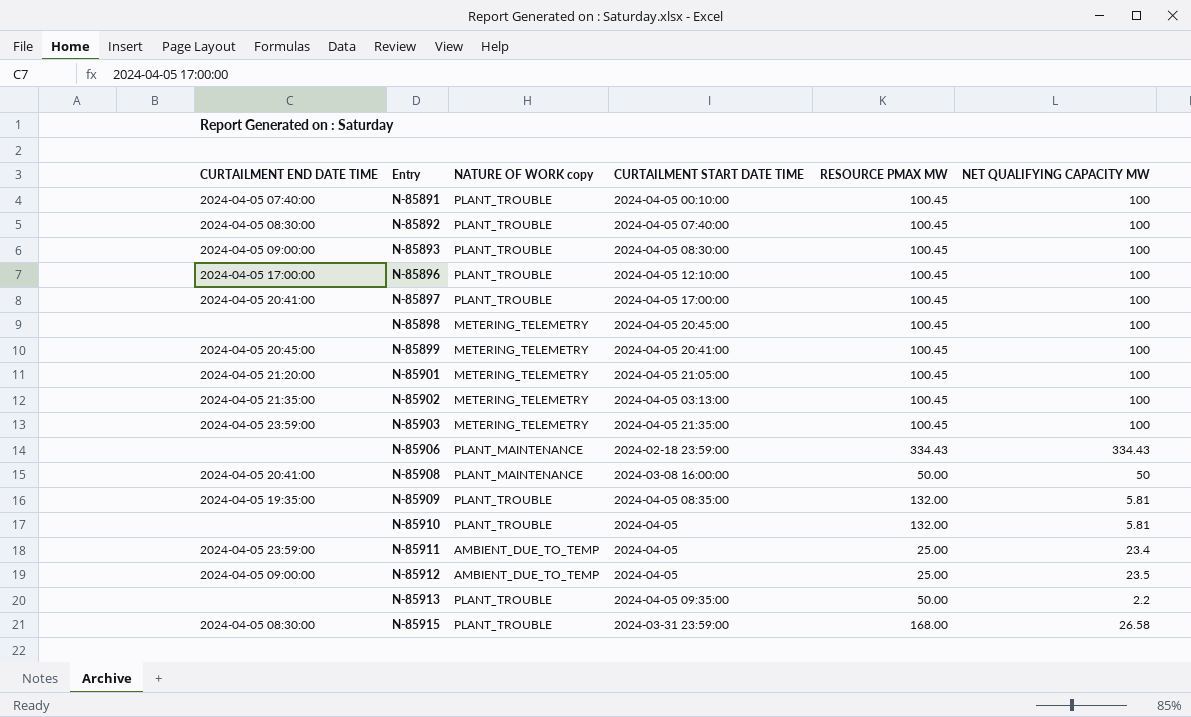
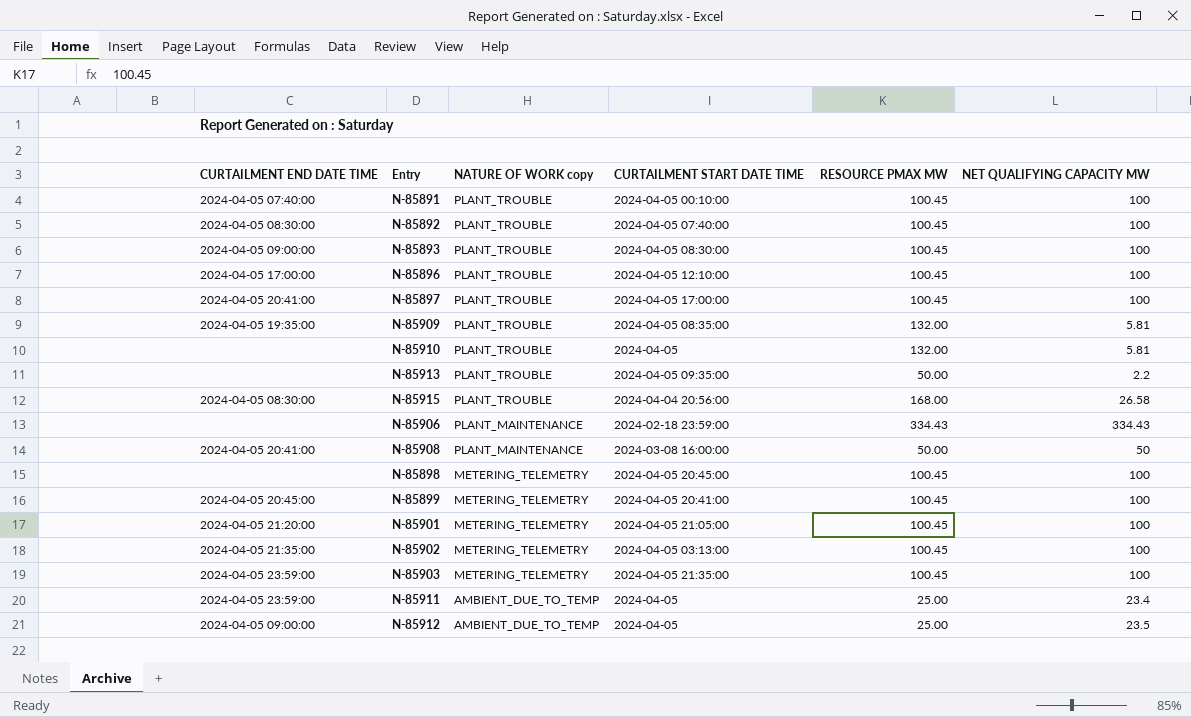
row order: Entry ascending -> NATURE OF WORK copy descending
N-85915 | CURTAILMENT START DATE TIME: 2024-03-31 23:59:00 -> 2024-04-04 20:56:00

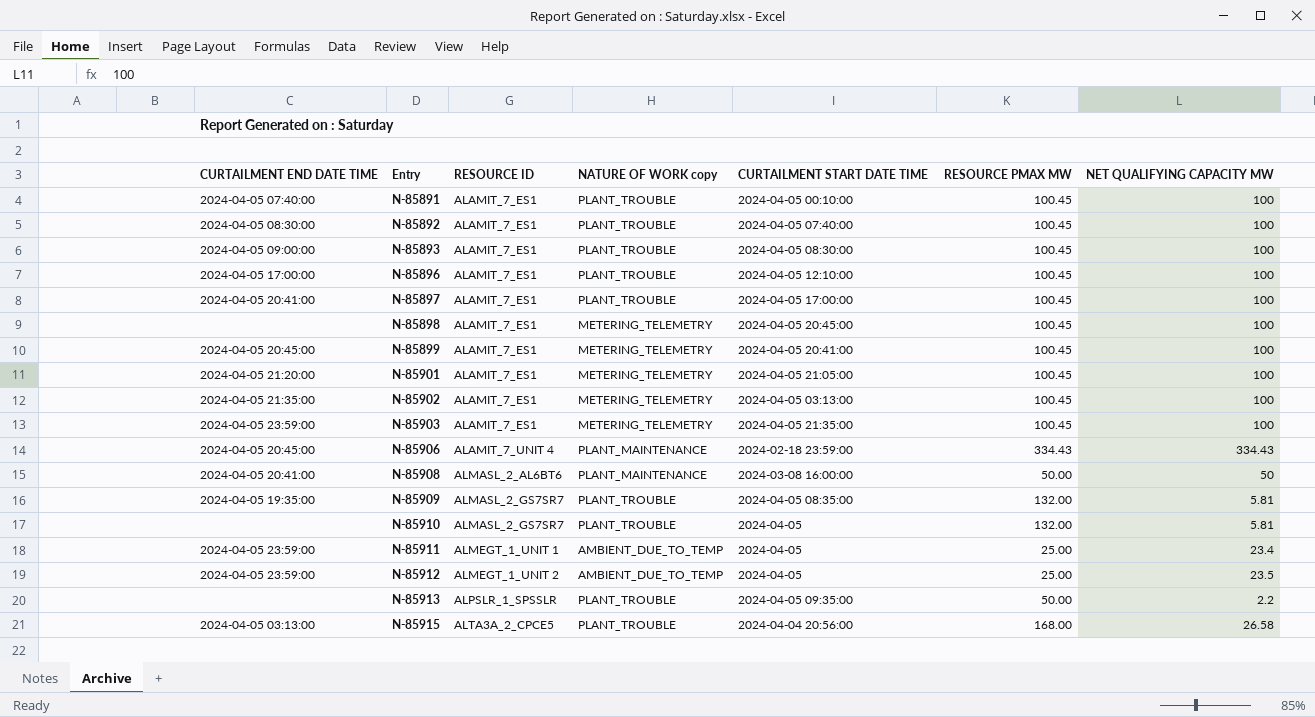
row order: NATURE OF WORK copy descending -> Entry ascending
column RESOURCE ID | position: none -> 3
N-85906 | CURTAILMENT END DATE TIME: none -> 2024-04-05 20:45:00
N-85912 | CURTAILMENT END DATE TIME: 2024-04-05 09:00:00 -> 2024-04-05 23:59:00
N-85915 | CURTAILMENT END DATE TIME: 2024-04-05 08:30:00 -> 2024-04-05 03:13:00

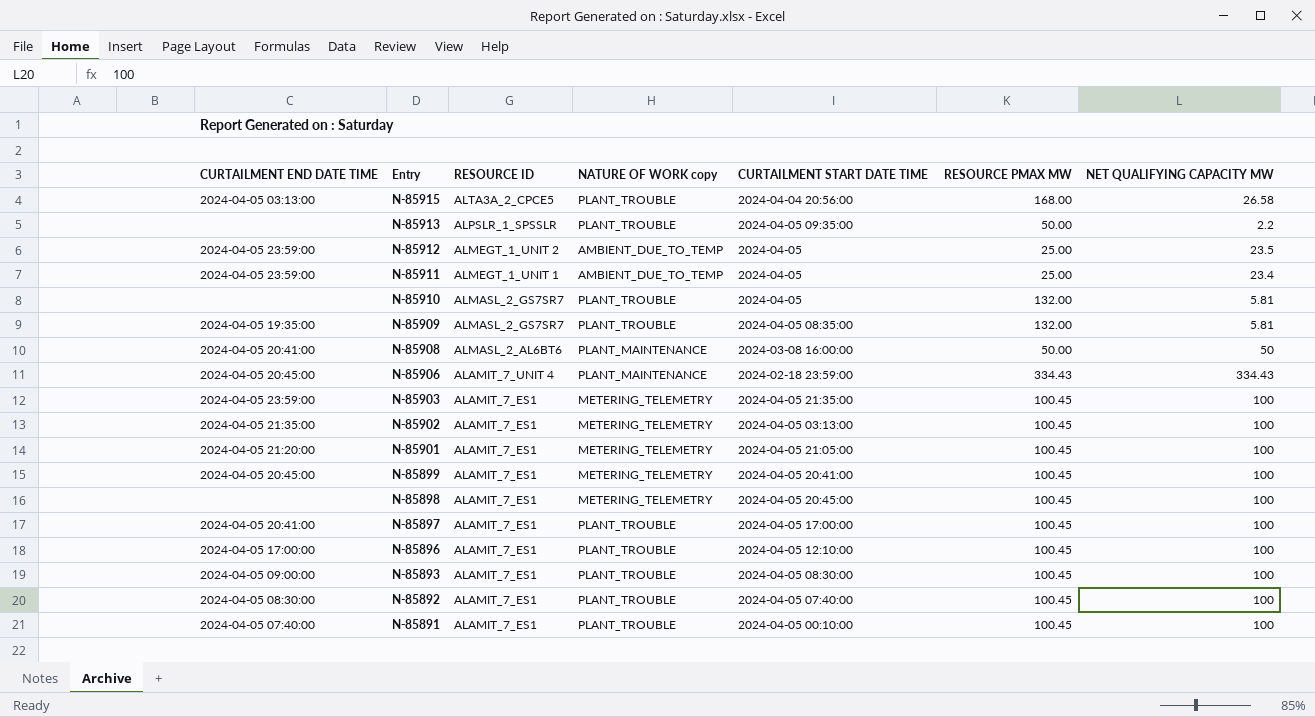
row order: Entry ascending -> Entry descending

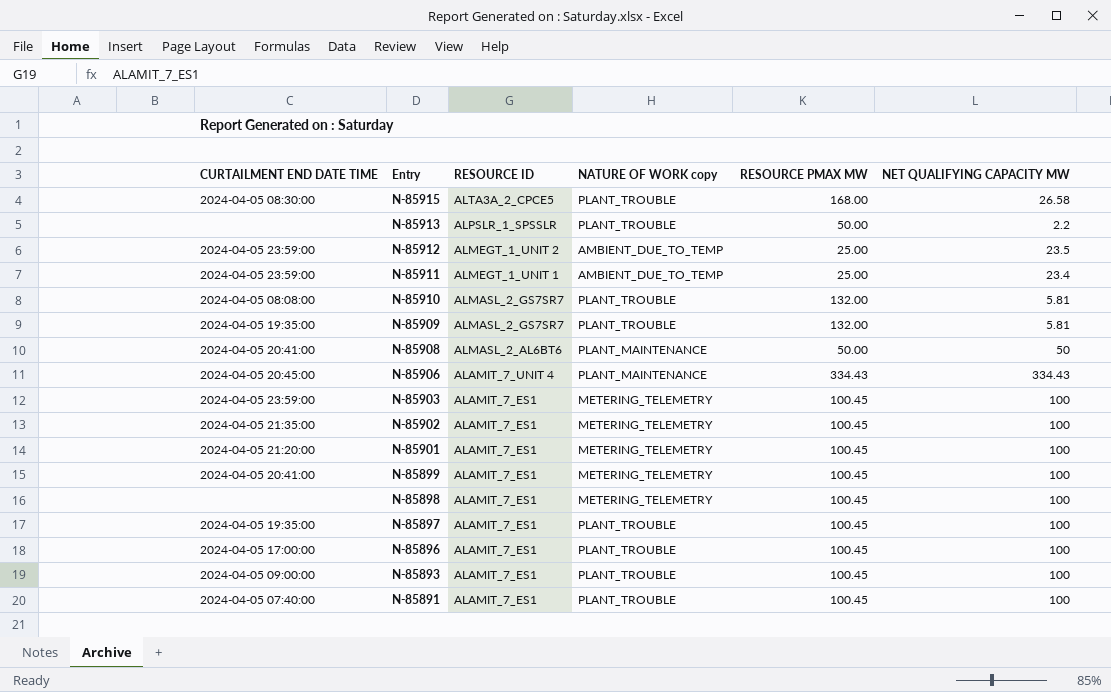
column CURTAILMENT START DATE TIME | position: 5 -> none
row N-85892: 2024-04-05 08:30:00 | ALAMIT_7_ES1 | PLANT_TROUBLE | 2024-04-05 07:40:00 | 100.45 | 100 -> none
N-85915 | CURTAILMENT END DATE TIME: 2024-04-05 03:13:00 -> 2024-04-05 08:30:00
N-85910 | CURTAILMENT END DATE TIME: none -> 2024-04-05 08:08:00
N-85899 | CURTAILMENT END DATE TIME: 2024-04-05 20:45:00 -> 2024-04-05 20:41:00
N-85897 | CURTAILMENT END DATE TIME: 2024-04-05 20:41:00 -> 2024-04-05 19:35:00

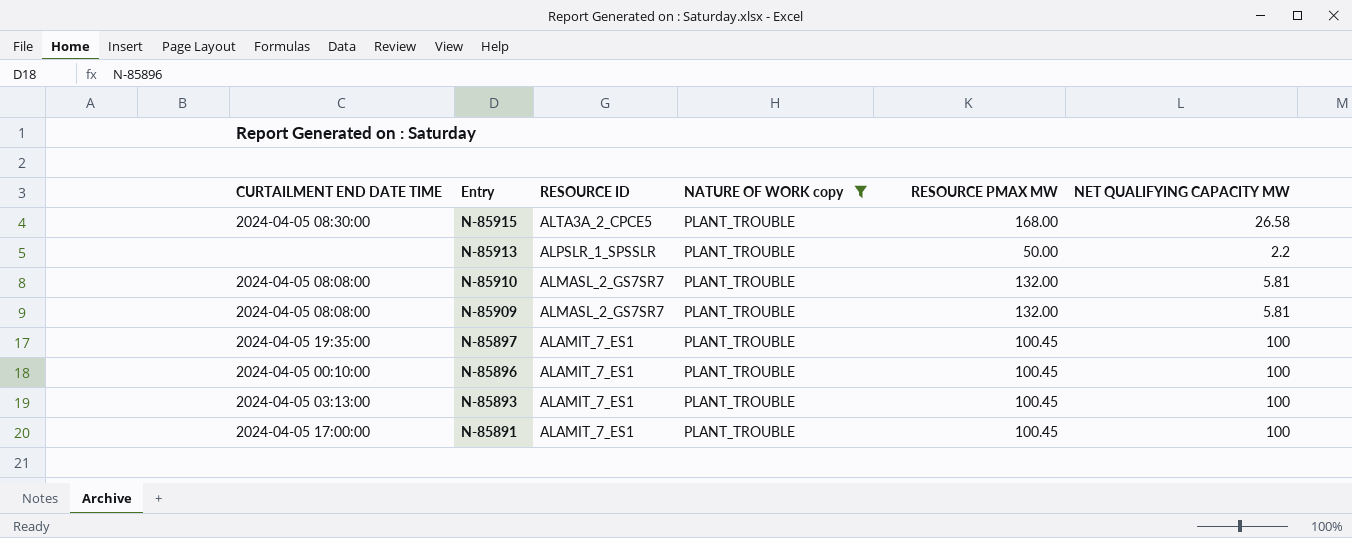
filter: none -> NATURE OF WORK copy = PLANT_TROUBLE
N-85909 | CURTAILMENT END DATE TIME: 2024-04-05 19:35:00 -> 2024-04-05 08:08:00
N-85896 | CURTAILMENT END DATE TIME: 2024-04-05 17:00:00 -> 2024-04-05 00:10:00
N-85893 | CURTAILMENT END DATE TIME: 2024-04-05 09:00:00 -> 2024-04-05 03:13:00
N-85891 | CURTAILMENT END DATE TIME: 2024-04-05 07:40:00 -> 2024-04-05 17:00:00

